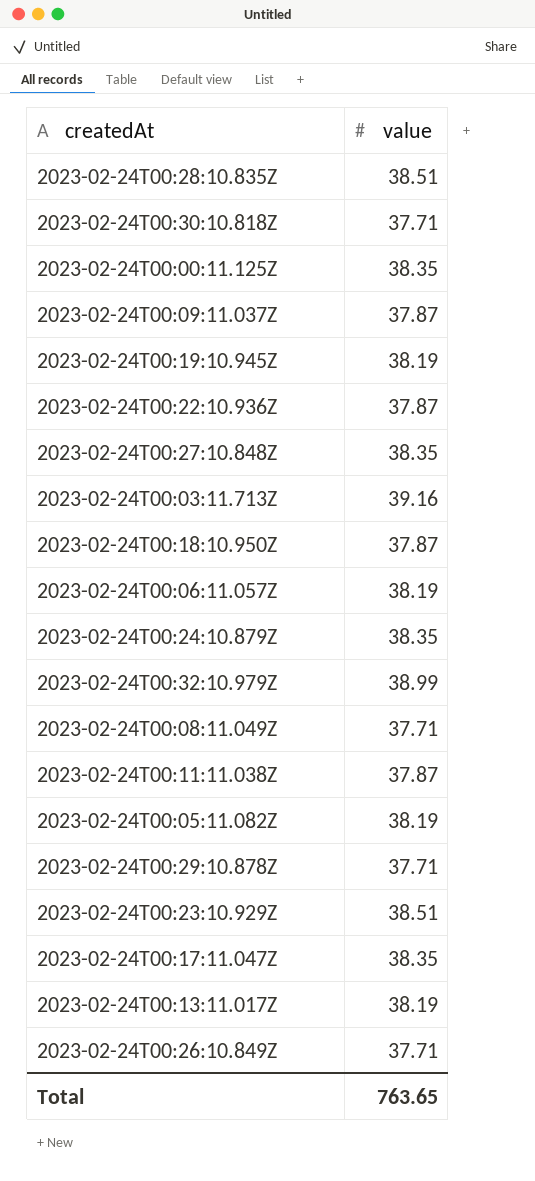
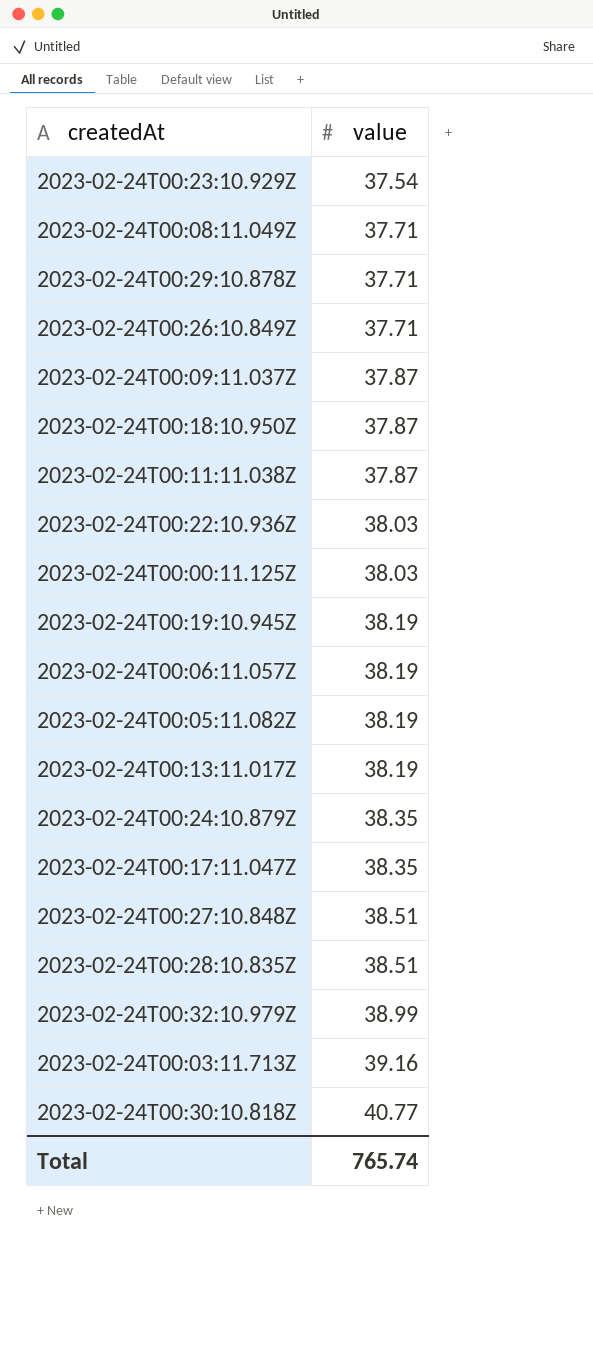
row order: none -> value ascending
2023-02-24T00:23:10.929Z | value: 38.51 -> 37.54
2023-02-24T00:22:10.936Z | value: 37.87 -> 38.03
2023-02-24T00:00:11.125Z | value: 38.35 -> 38.03
2023-02-24T00:27:10.848Z | value: 38.35 -> 38.51
2023-02-24T00:30:10.818Z | value: 37.71 -> 40.77
Total | value: 763.65 -> 765.74

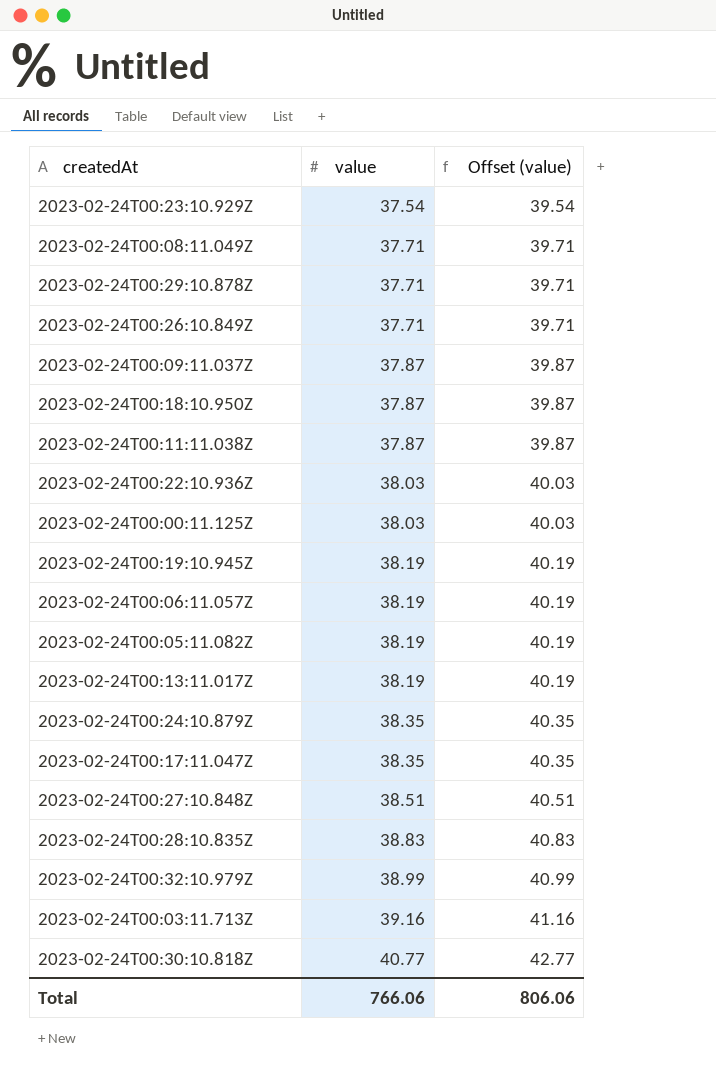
column Offset (value) | formula: none -> [value] + 2
2023-02-24T00:28:10.835Z | value: 38.51 -> 38.83
Total | value: 765.74 -> 766.06

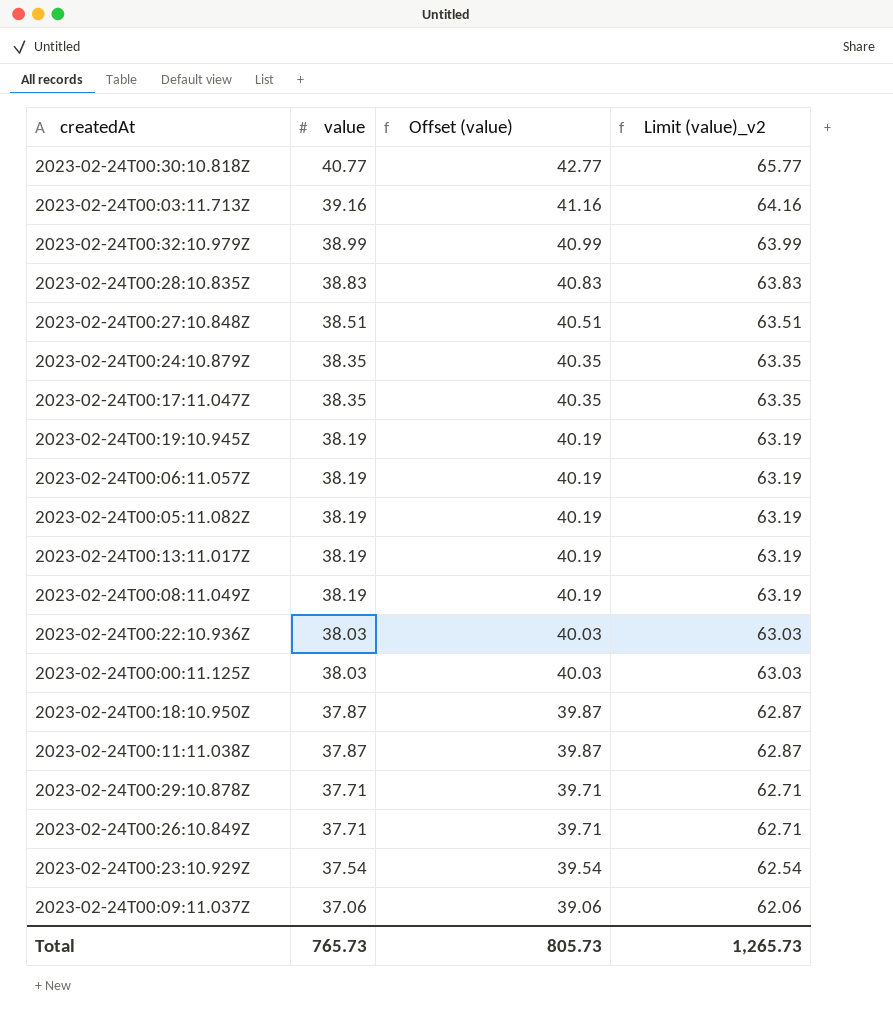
row order: value ascending -> value descending
column Limit (value)_v2 | formula: none -> [value] + 25
2023-02-24T00:08:11.049Z | value: 37.71 -> 38.19
2023-02-24T00:08:11.049Z | Offset (value): 39.71 -> 40.19
2023-02-24T00:09:11.037Z | value: 37.87 -> 37.06
2023-02-24T00:09:11.037Z | Offset (value): 39.87 -> 39.06
Total | value: 766.06 -> 765.73
Total | Offset (value): 806.06 -> 805.73

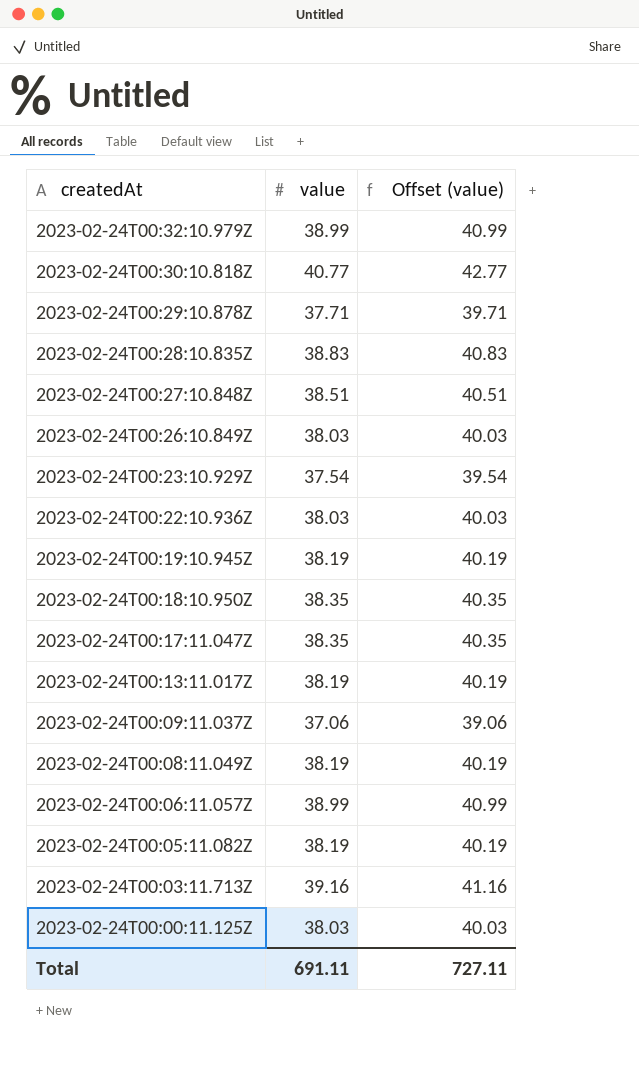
row order: value descending -> createdAt descending
column Limit (value)_v2 | formula: [value] + 25 -> none
row 2023-02-24T00:24:10.879Z: 38.35 | 40.35 | 63.35 -> none
row 2023-02-24T00:11:11.038Z: 37.87 | 39.87 | 62.87 -> none
2023-02-24T00:26:10.849Z | value: 37.71 -> 38.03
2023-02-24T00:26:10.849Z | Offset (value): 39.71 -> 40.03
2023-02-24T00:18:10.950Z | value: 37.87 -> 38.35
2023-02-24T00:18:10.950Z | Offset (value): 39.87 -> 40.35
2023-02-24T00:06:11.057Z | value: 38.19 -> 38.99
2023-02-24T00:06:11.057Z | Offset (value): 40.19 -> 40.99
Total | value: 765.73 -> 691.11
Total | Offset (value): 805.73 -> 727.11

